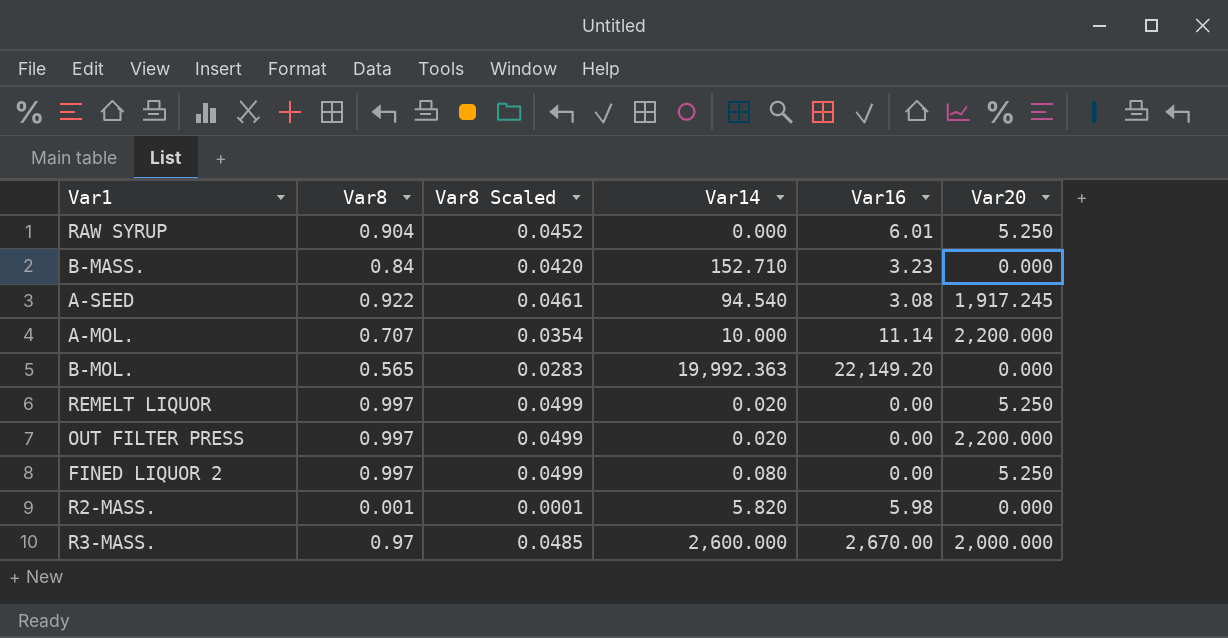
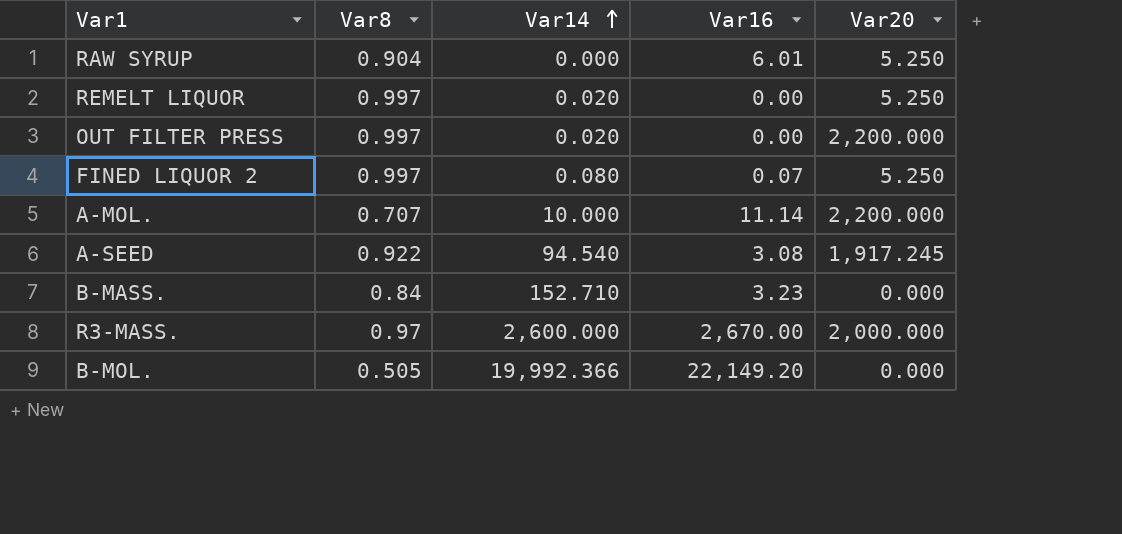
row order: none -> Var14 ascending
column Var8 Scaled | formula: [Var8] * 0.05 -> none
row R2-MASS.: 0.001 | 0.0001 | 5.820 | 5.98 | 0.000 -> none
FINED LIQUOR 2 | Var16: 0.00 -> 0.07
B-MOL. | Var8: 0.565 -> 0.505
B-MOL. | Var14: 19,992.363 -> 19,992.366

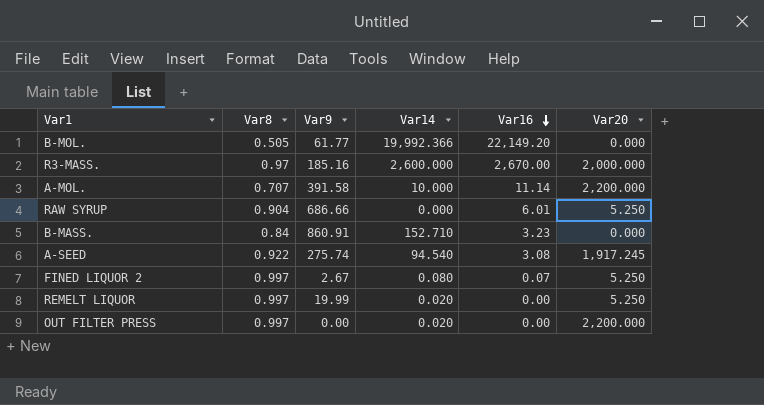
row order: Var14 ascending -> Var16 descending
column Var9 | position: none -> 3

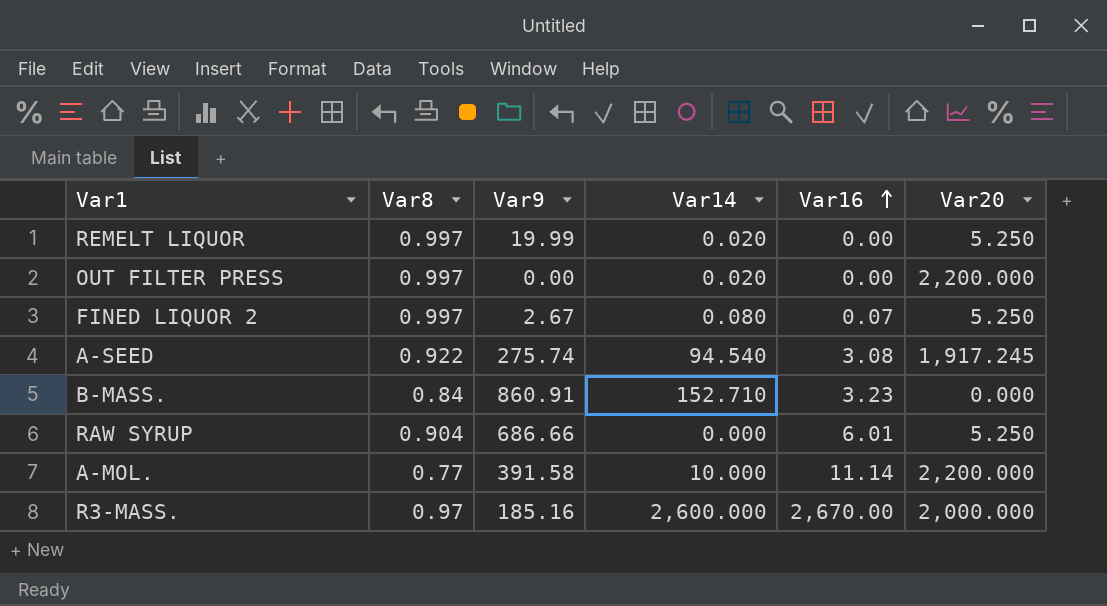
row order: Var16 descending -> Var16 ascending
row B-MOL.: 0.505 | 61.77 | 19,992.366 | 22,149.20 | 0.000 -> none
A-MOL. | Var8: 0.707 -> 0.77

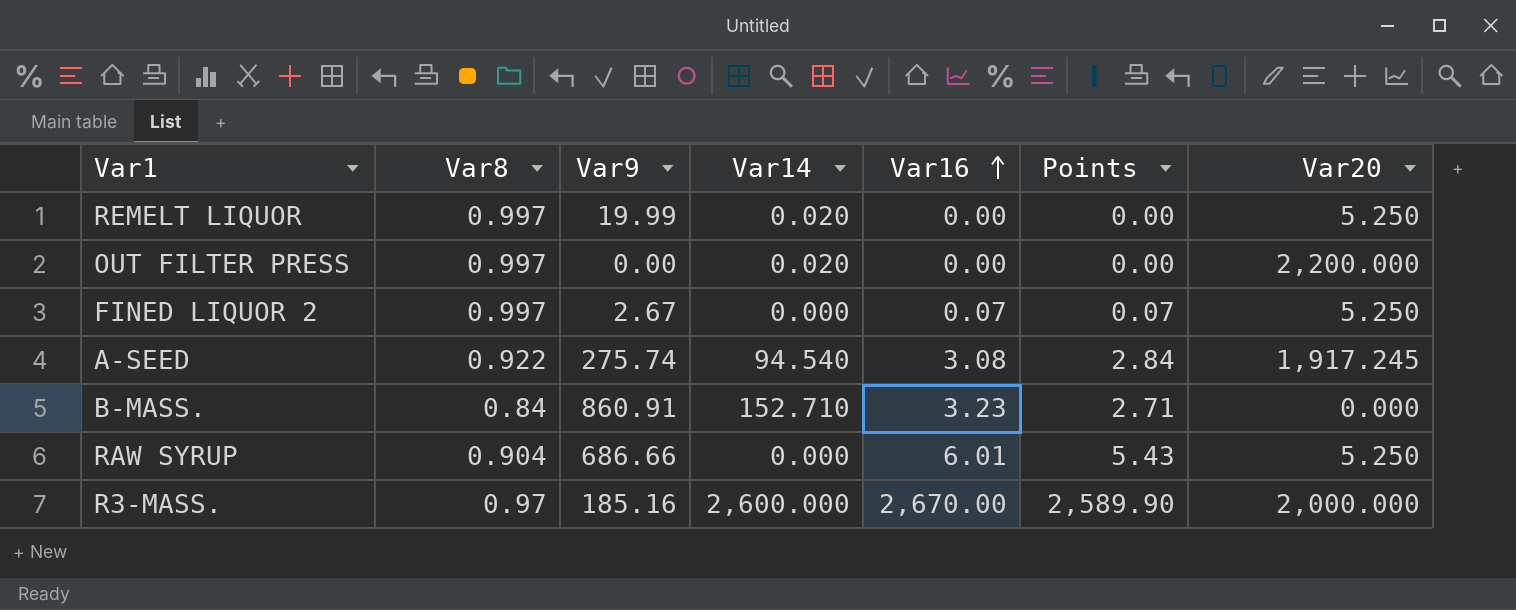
column Points | formula: none -> [Var8] * [Var16]
row A-MOL.: 0.77 | 391.58 | 10.000 | 11.14 | 2,200.000 -> none
FINED LIQUOR 2 | Var14: 0.080 -> 0.000

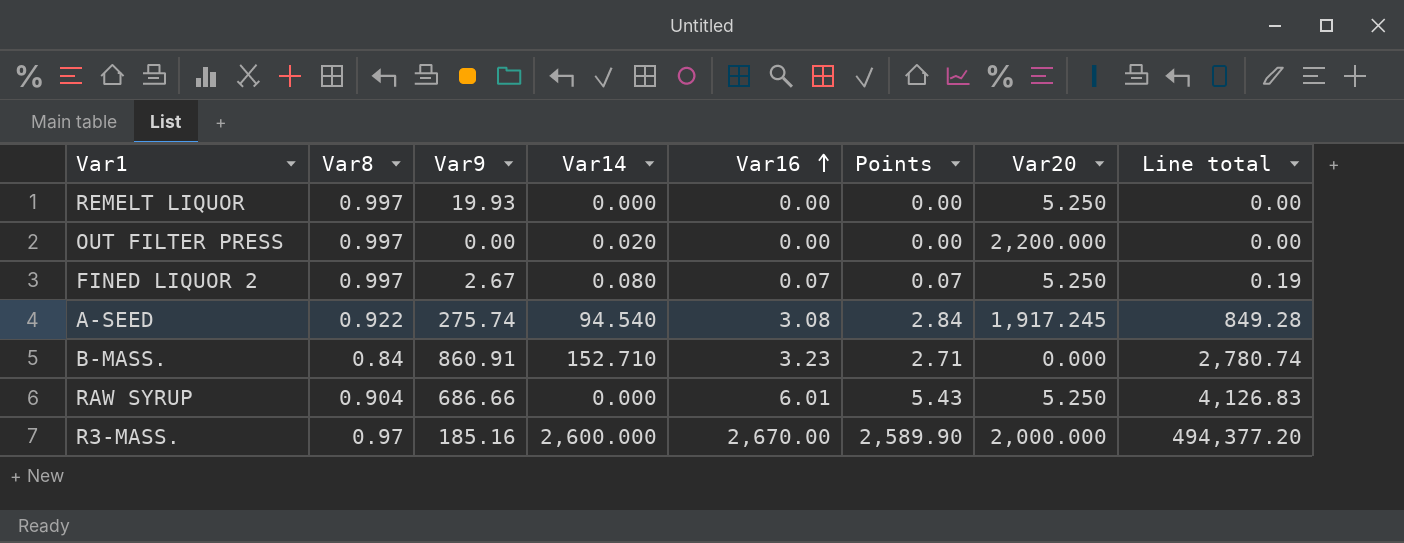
column Line total | formula: none -> [Var9] * [Var16]
REMELT LIQUOR | Var9: 19.99 -> 19.93
REMELT LIQUOR | Var14: 0.020 -> 0.000
FINED LIQUOR 2 | Var14: 0.000 -> 0.080

